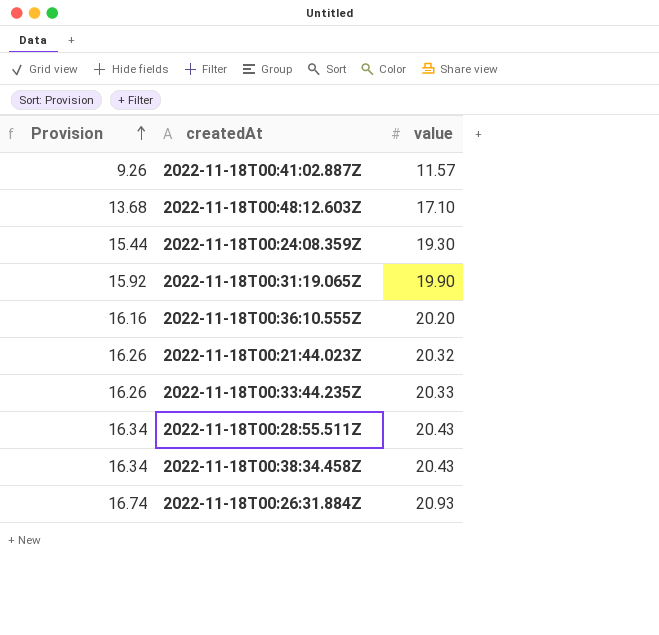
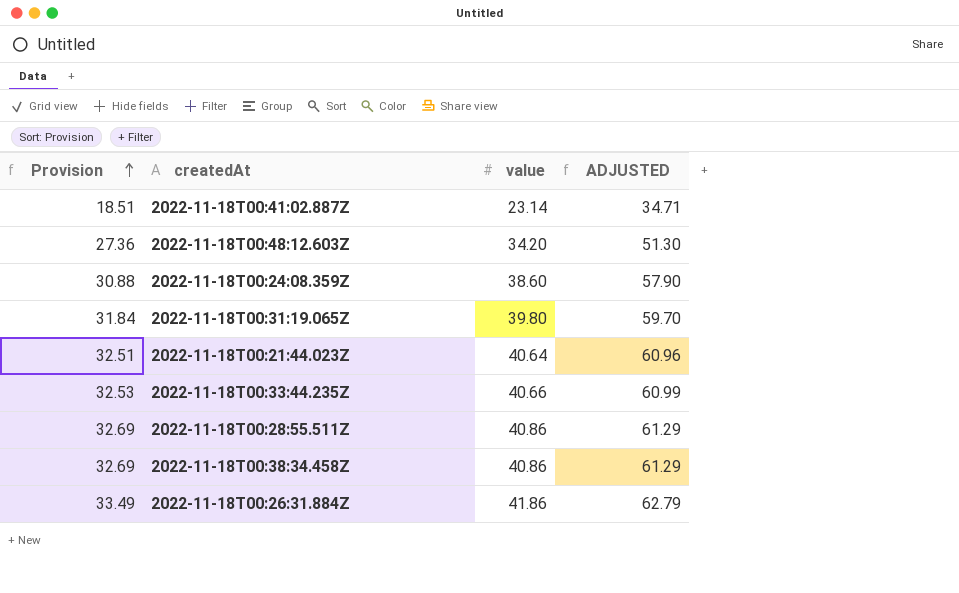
column ADJUSTED | formula: none -> [value] * 1.5
row 2022-11-18T00:36:10.555Z: 16.16 | 20.20 -> none
2022-11-18T00:41:02.887Z | Provision: 9.26 -> 18.51
2022-11-18T00:41:02.887Z | value: 11.57 -> 23.14
2022-11-18T00:48:12.603Z | Provision: 13.68 -> 27.36
2022-11-18T00:48:12.603Z | value: 17.10 -> 34.20
2022-11-18T00:24:08.359Z | Provision: 15.44 -> 30.88
2022-11-18T00:24:08.359Z | value: 19.30 -> 38.60
2022-11-18T00:31:19.065Z | Provision: 15.92 -> 31.84
2022-11-18T00:31:19.065Z | value: 19.90 -> 39.80
2022-11-18T00:21:44.023Z | Provision: 16.26 -> 32.51
2022-11-18T00:21:44.023Z | value: 20.32 -> 40.64
2022-11-18T00:33:44.235Z | Provision: 16.26 -> 32.53
2022-11-18T00:33:44.235Z | value: 20.33 -> 40.66
2022-11-18T00:28:55.511Z | Provision: 16.34 -> 32.69
2022-11-18T00:28:55.511Z | value: 20.43 -> 40.86
2022-11-18T00:38:34.458Z | Provision: 16.34 -> 32.69
2022-11-18T00:38:34.458Z | value: 20.43 -> 40.86
2022-11-18T00:26:31.884Z | Provision: 16.74 -> 33.49
2022-11-18T00:26:31.884Z | value: 20.93 -> 41.86

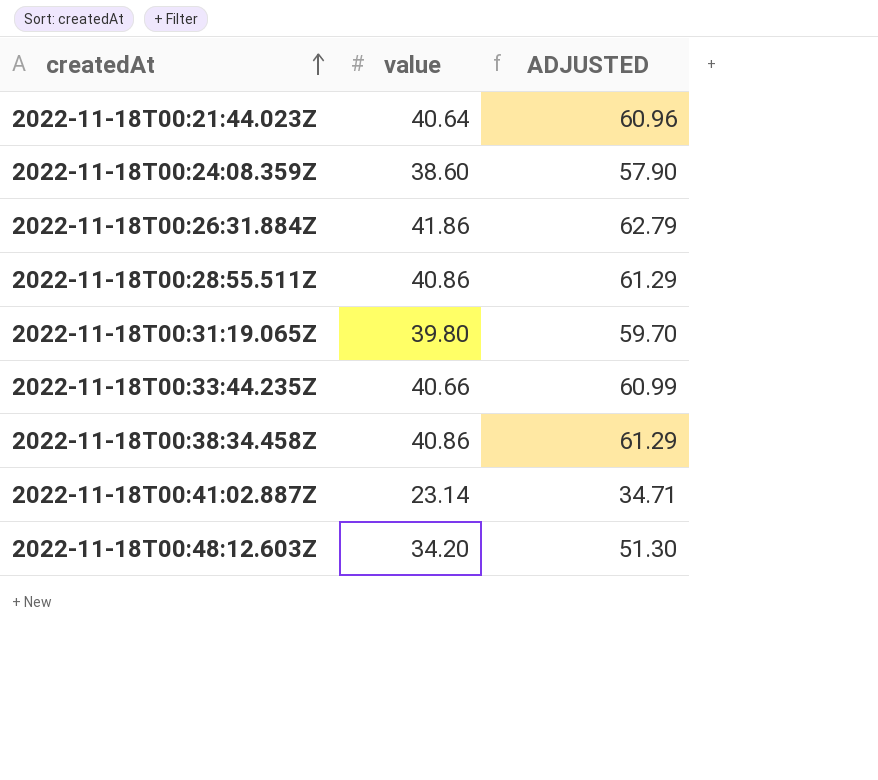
row order: Provision ascending -> createdAt ascending
column Provision | formula: [value] * 0.8 -> none

